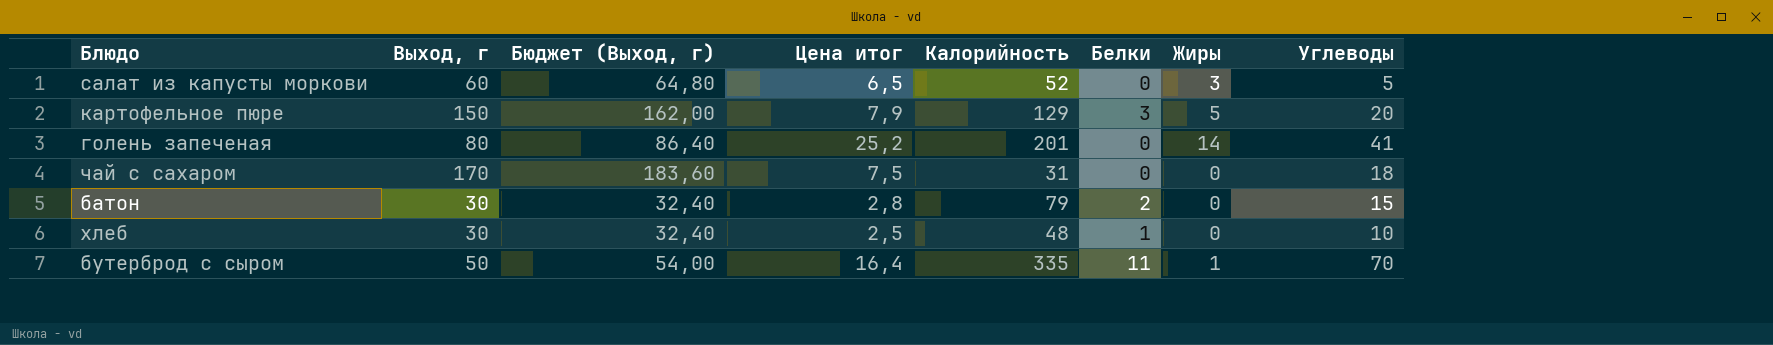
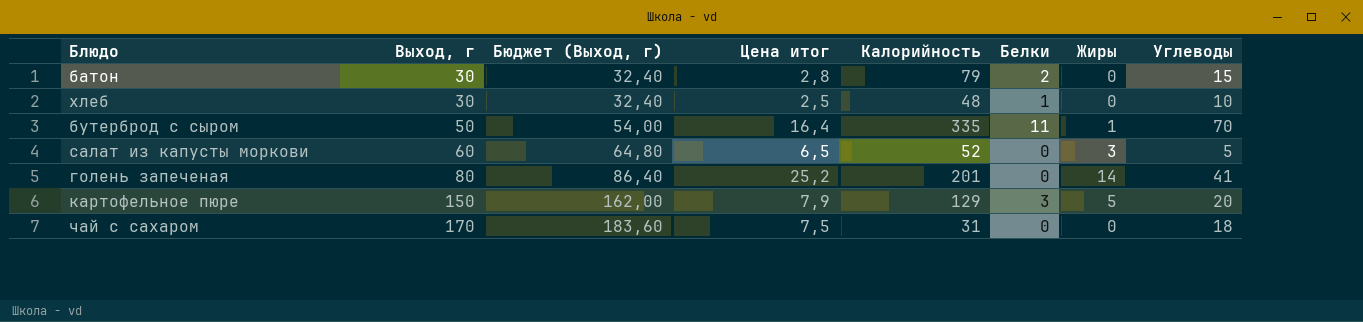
row order: none -> Выход, г ascending

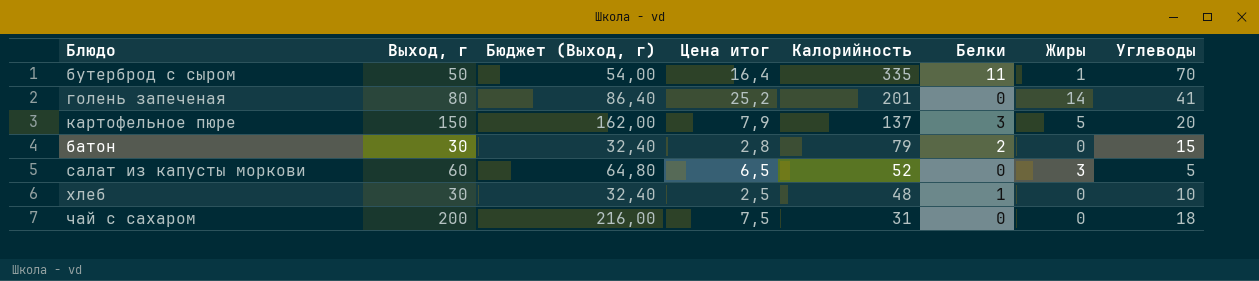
row order: Выход, г ascending -> Калорийность descending
картофельное пюре | Калорийность: 129 -> 137
чай с сахаром | Выход, г: 170 -> 200
чай с сахаром | Бюджет (Выход, г): 183,60 -> 216,00

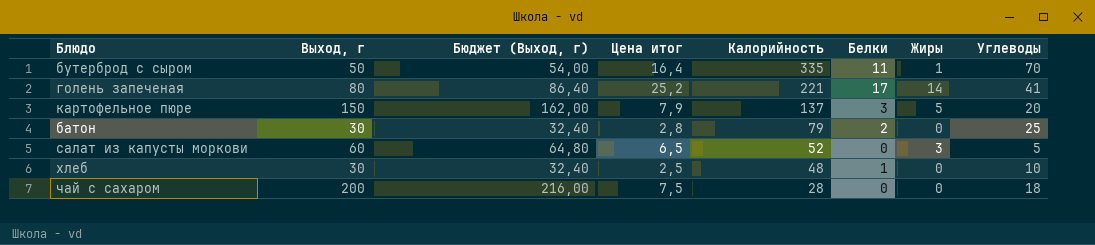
голень запеченая | Калорийность: 201 -> 221
голень запеченая | Белки: 0 -> 17
батон | Углеводы: 15 -> 25
чай с сахаром | Калорийность: 31 -> 28

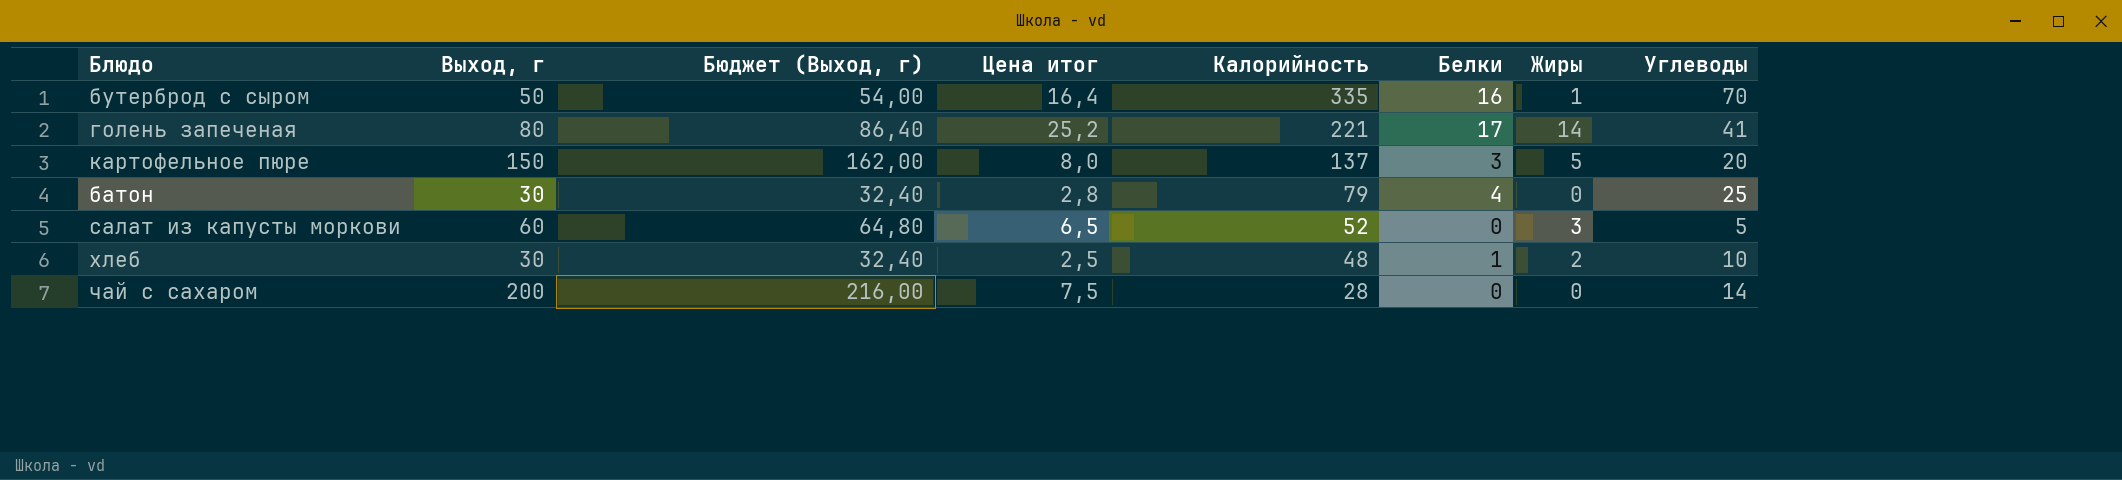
бутерброд с сыром | Белки: 11 -> 16
картофельное пюре | Цена итог: 7,9 -> 8,0
батон | Белки: 2 -> 4
хлеб | Жиры: 0 -> 2
чай с сахаром | Углеводы: 18 -> 14

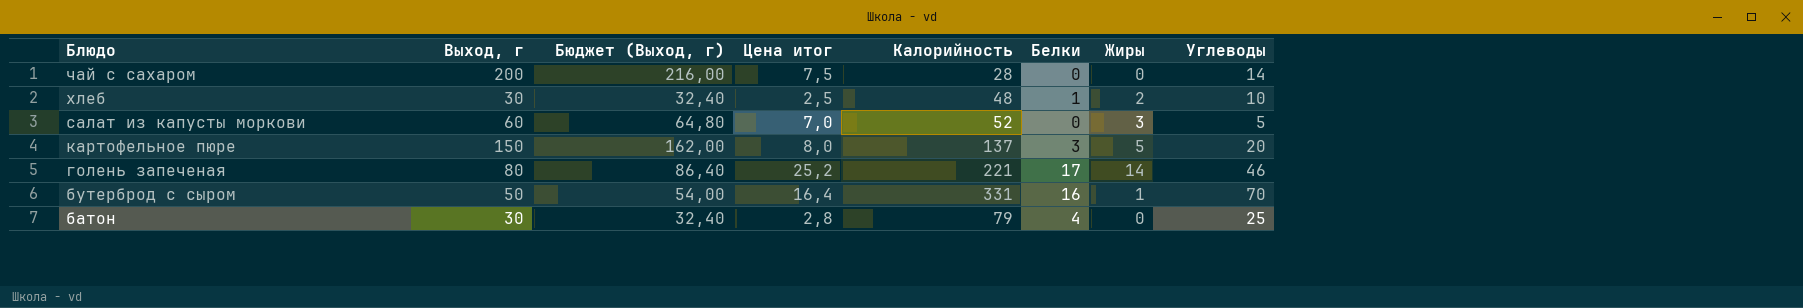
row order: Калорийность descending -> Блюдо descending
салат из капусты моркови | Цена итог: 6,5 -> 7,0
голень запеченая | Углеводы: 41 -> 46
бутерброд с сыром | Калорийность: 335 -> 331

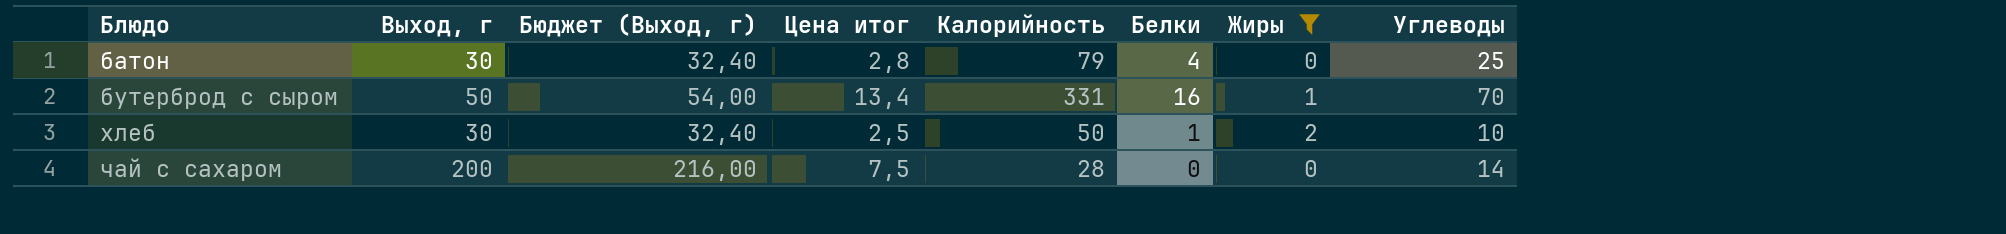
filter: none -> Жиры <= 2
row order: Блюдо descending -> Блюдо ascending
бутерброд с сыром | Цена итог: 16,4 -> 13,4
хлеб | Калорийность: 48 -> 50

